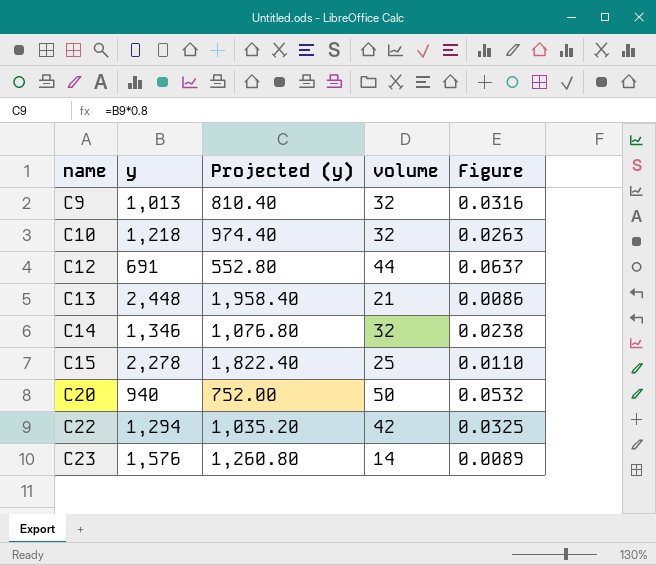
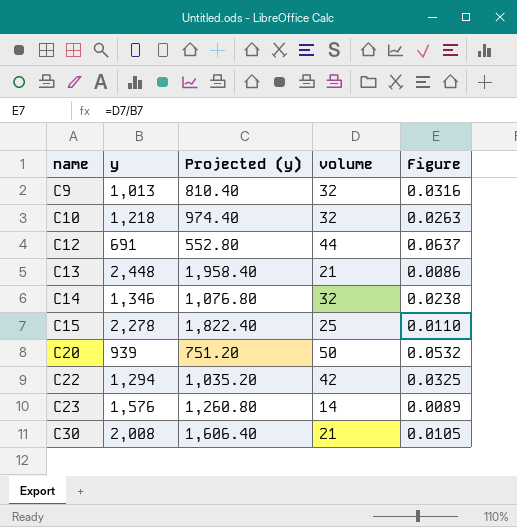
C20 | y: 940 -> 939
C20 | Projected (y): 752.00 -> 751.20
row C30: none -> 2,008 | 1,606.40 | 21 | 0.0105

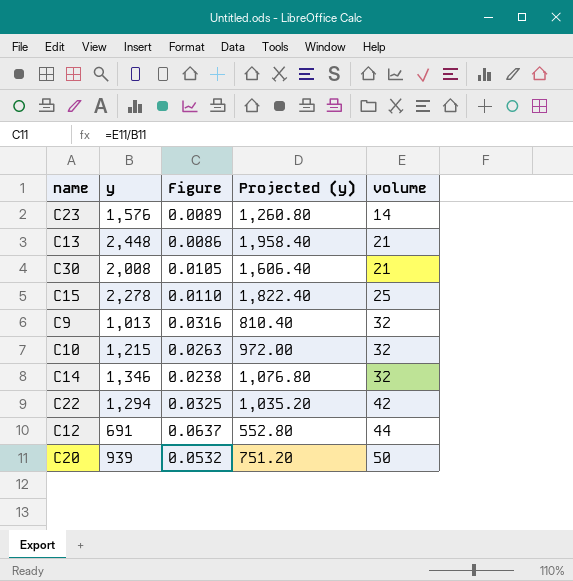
row order: name ascending -> volume ascending
column Figure | position: 5 -> 3
C10 | y: 1,218 -> 1,215
C10 | Projected (y): 974.40 -> 972.00

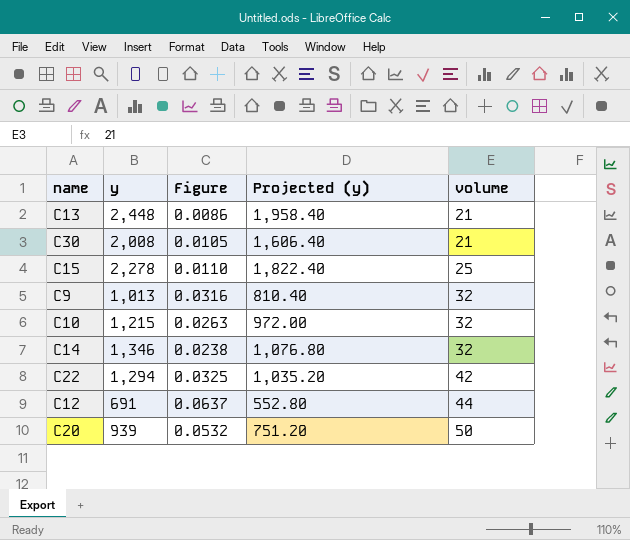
row C23: 1,576 | 0.0089 | 1,260.80 | 14 -> none

